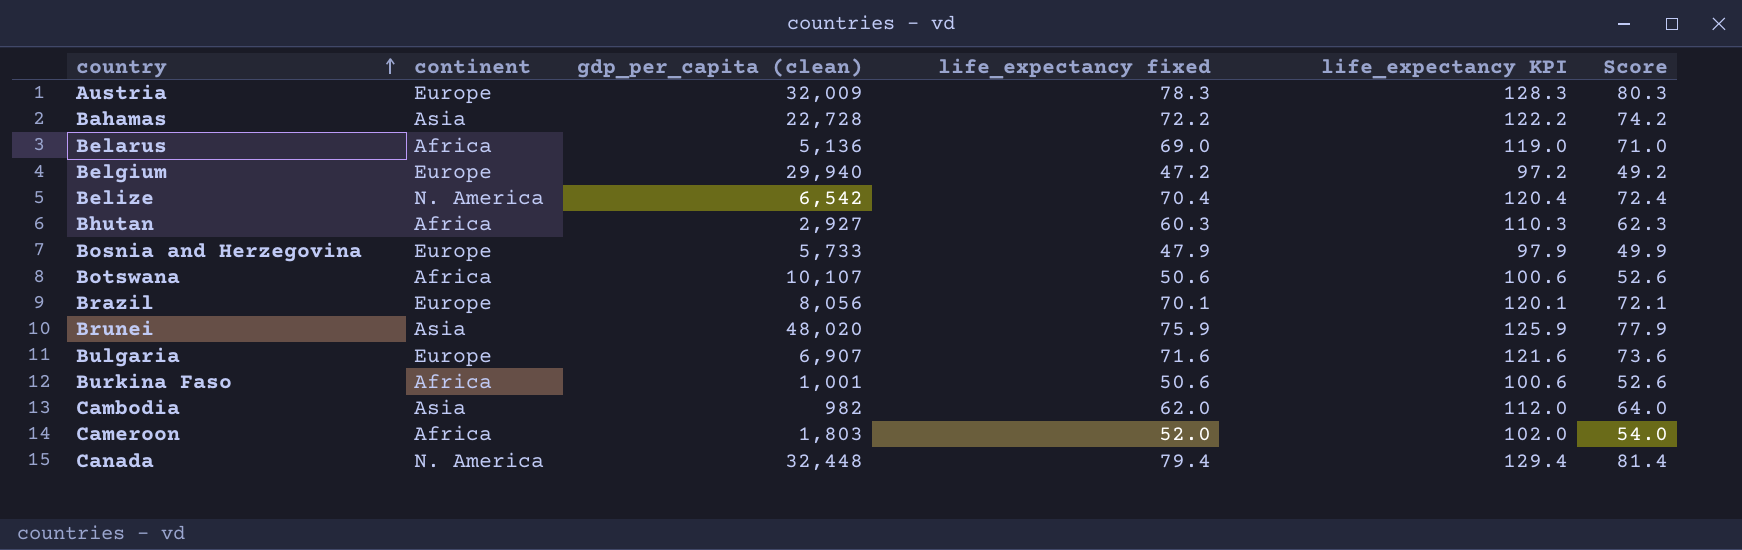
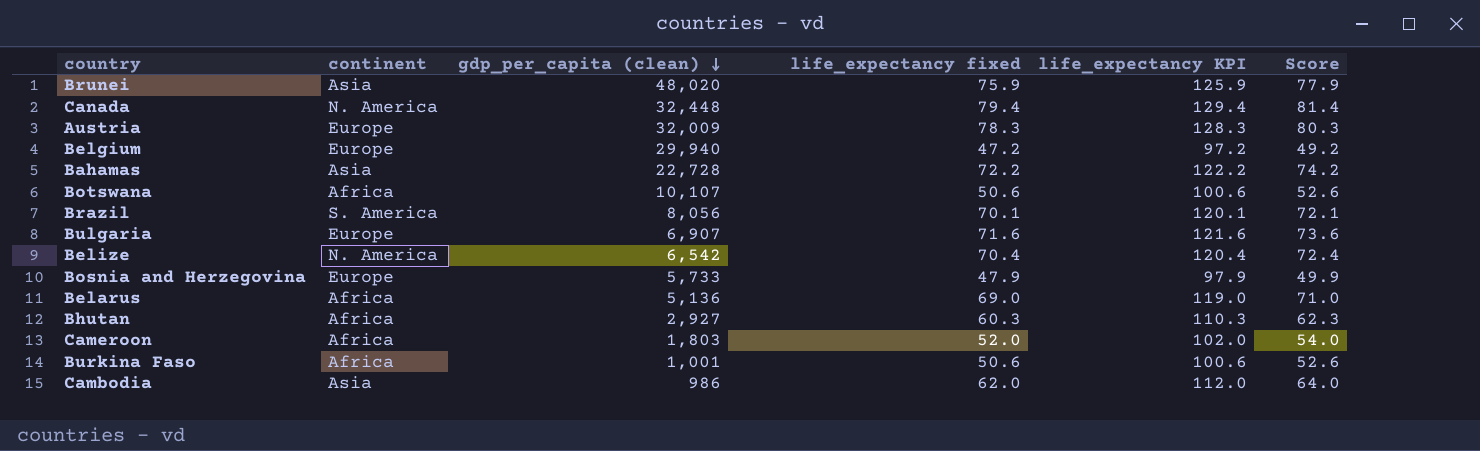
row order: country ascending -> gdp_per_capita (clean) descending
Brazil | continent: Europe -> S. America
Cambodia | gdp_per_capita (clean): 982 -> 986

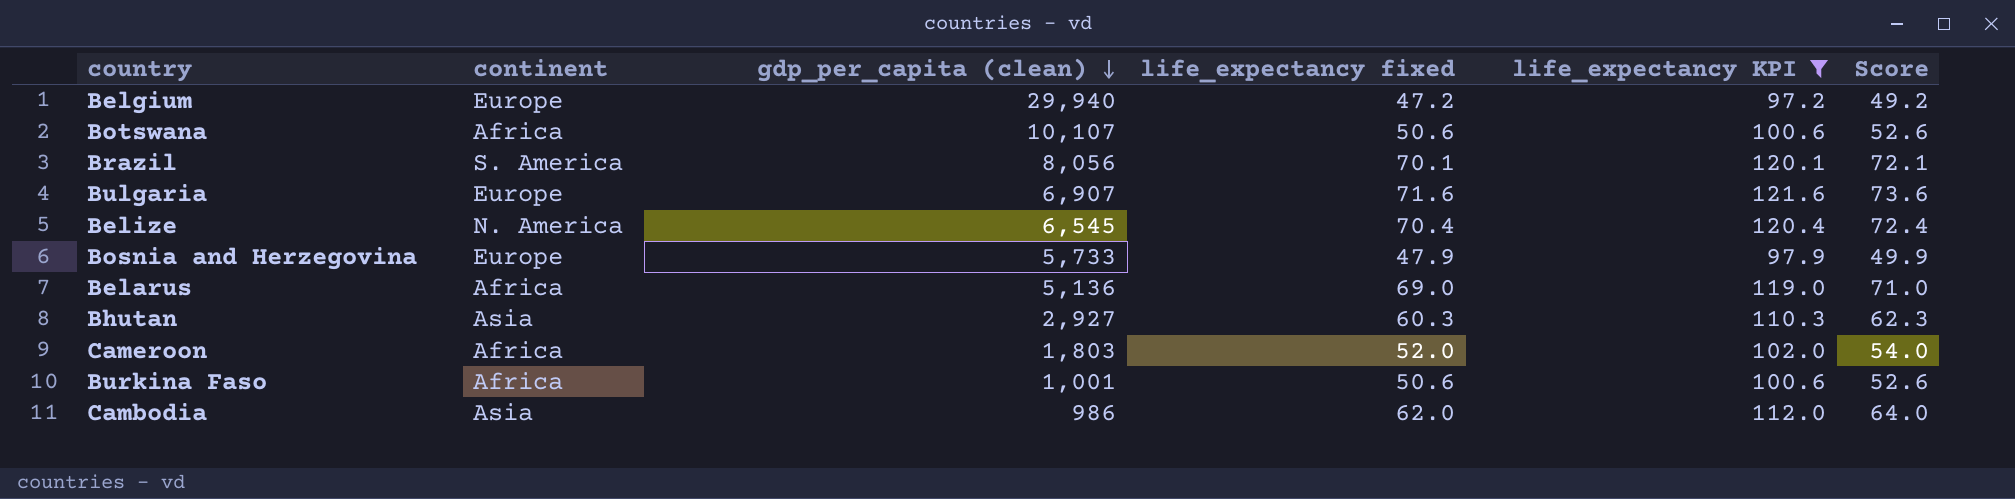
filter: none -> life_expectancy KPI <= 121.6
Belize | gdp_per_capita (clean): 6,542 -> 6,545
Bhutan | continent: Africa -> Asia

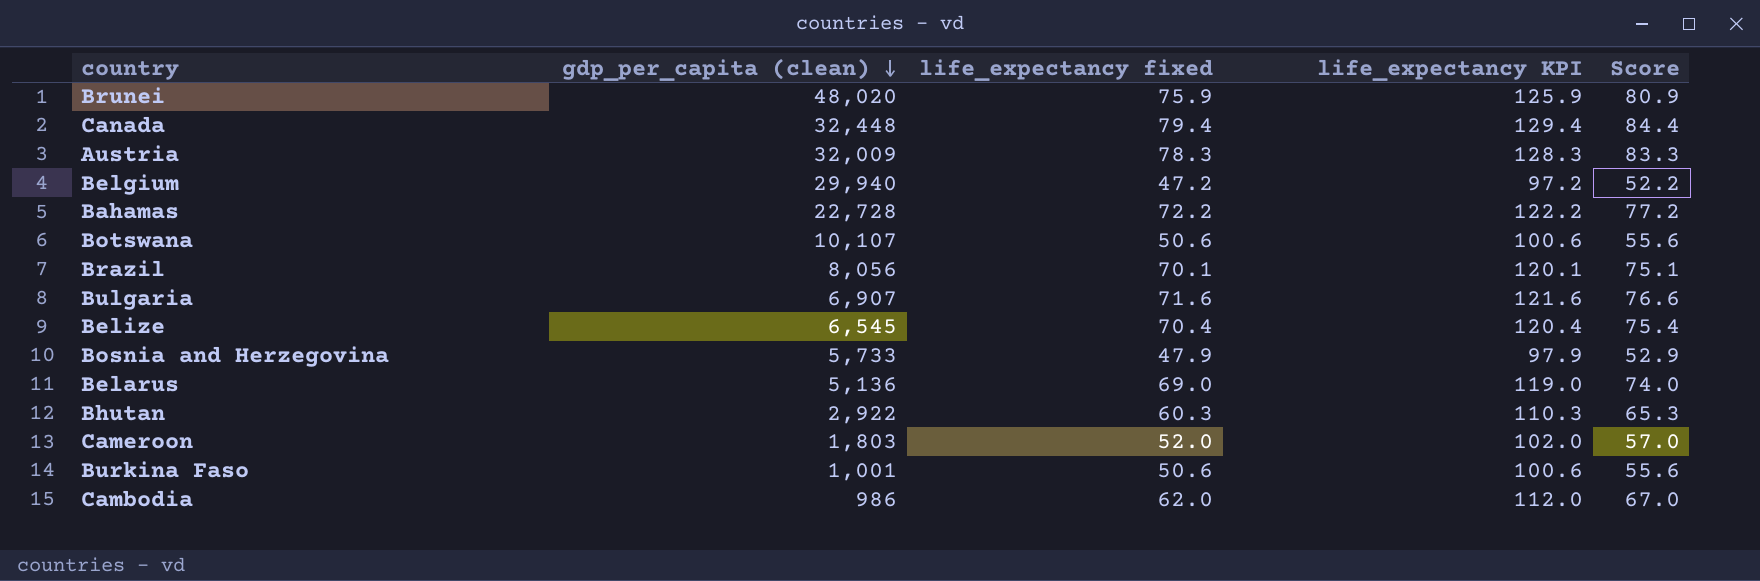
filter: life_expectancy KPI <= 121.6 -> none
column continent | position: 2 -> none
column Score | formula: [life_expectancy fixed] + 2 -> [life_expectancy fixed] + 5
Bhutan | gdp_per_capita (clean): 2,927 -> 2,922

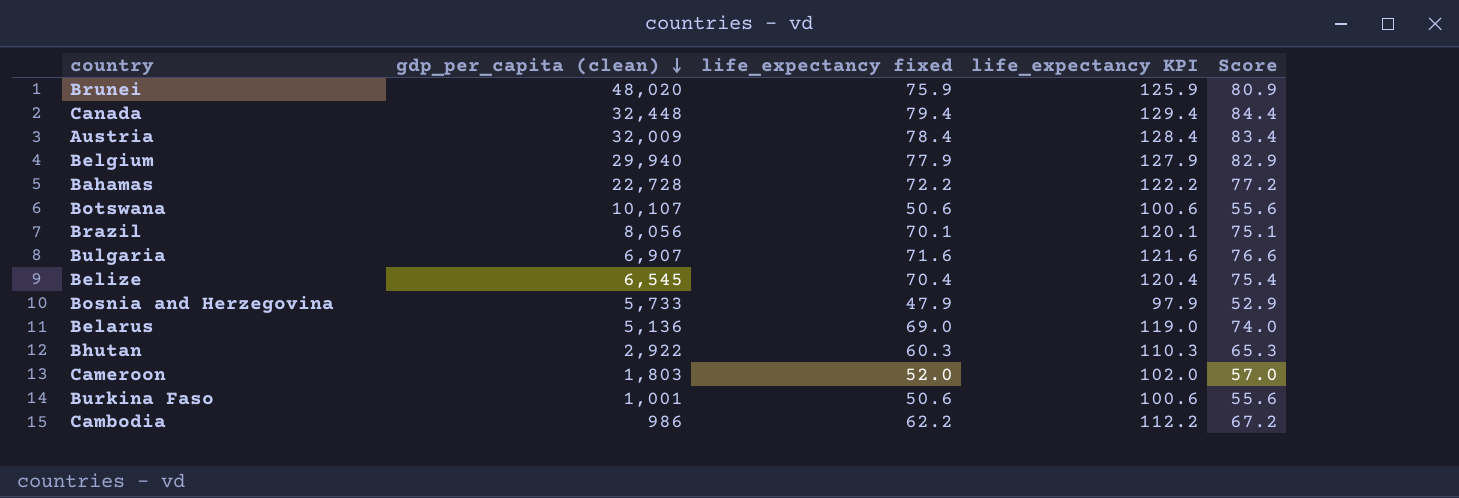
Austria | life_expectancy fixed: 78.3 -> 78.4
Austria | life_expectancy KPI: 128.3 -> 128.4
Austria | Score: 83.3 -> 83.4
Belgium | life_expectancy fixed: 47.2 -> 77.9
Belgium | life_expectancy KPI: 97.2 -> 127.9
Belgium | Score: 52.2 -> 82.9
Cambodia | life_expectancy fixed: 62.0 -> 62.2
Cambodia | life_expectancy KPI: 112.0 -> 112.2
Cambodia | Score: 67.0 -> 67.2

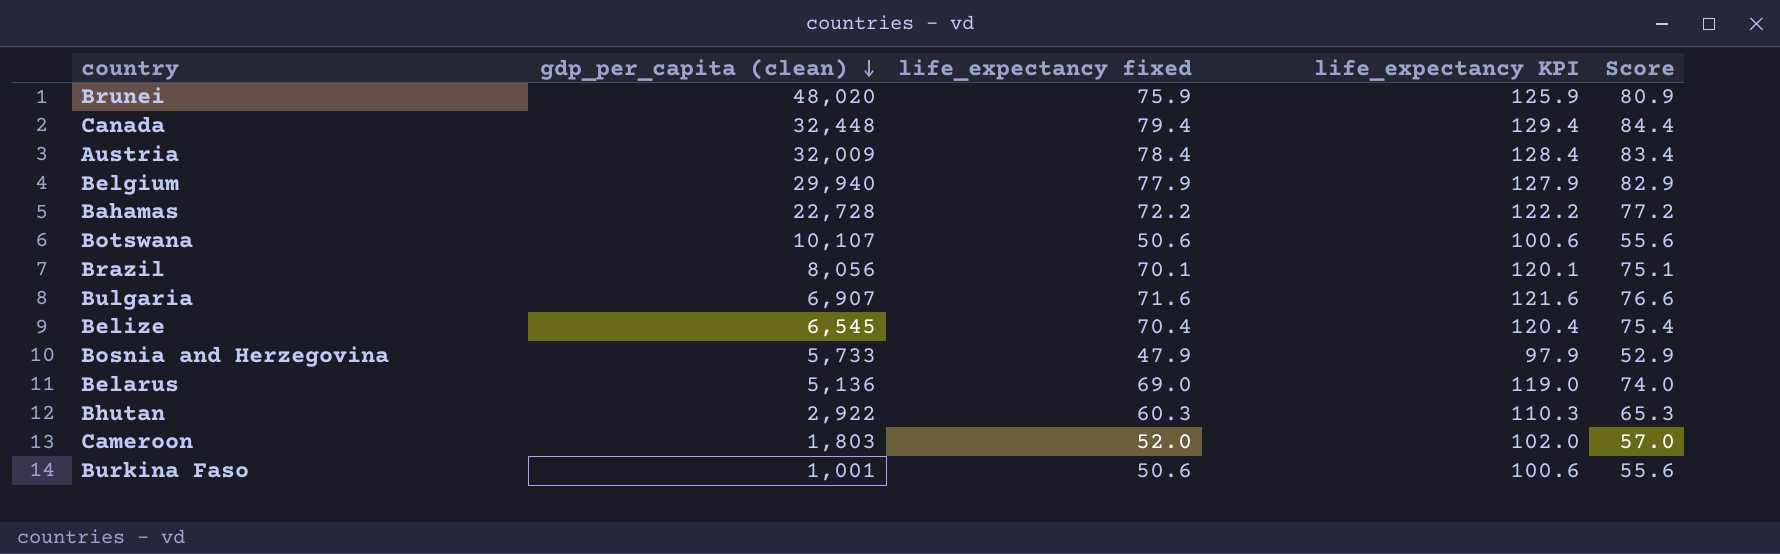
row Cambodia: 986 | 62.2 | 112.2 | 67.2 -> none

